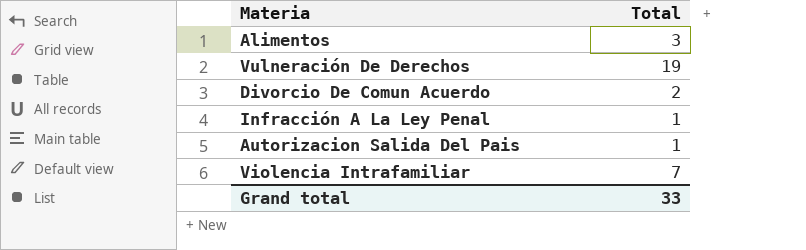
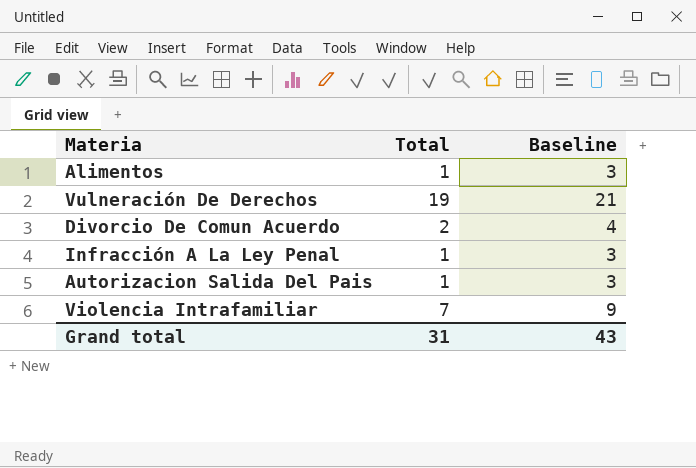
column Baseline | formula: none -> [Total] + 2
Alimentos | Total: 3 -> 1
Grand total | Total: 33 -> 31

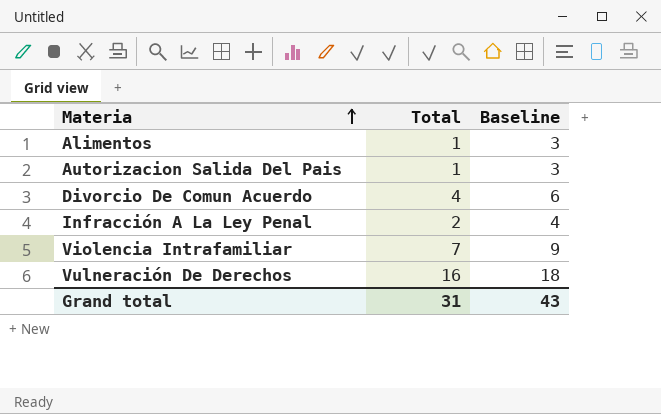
row order: none -> Materia ascending
Divorcio De Comun Acuerdo | Total: 2 -> 4
Divorcio De Comun Acuerdo | Baseline: 4 -> 6
Infracción A La Ley Penal | Total: 1 -> 2
Infracción A La Ley Penal | Baseline: 3 -> 4
Vulneración De Derechos | Total: 19 -> 16
Vulneración De Derechos | Baseline: 21 -> 18

